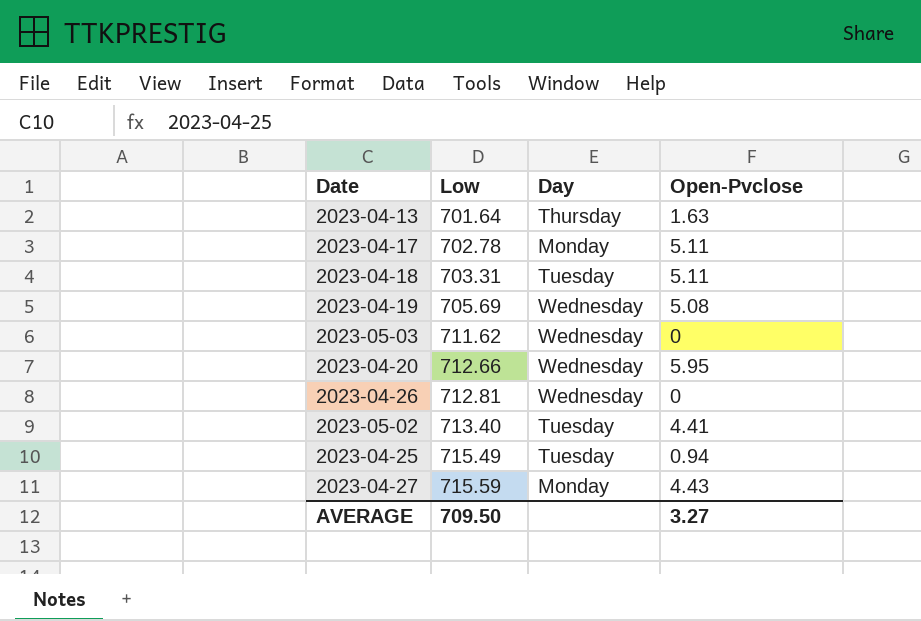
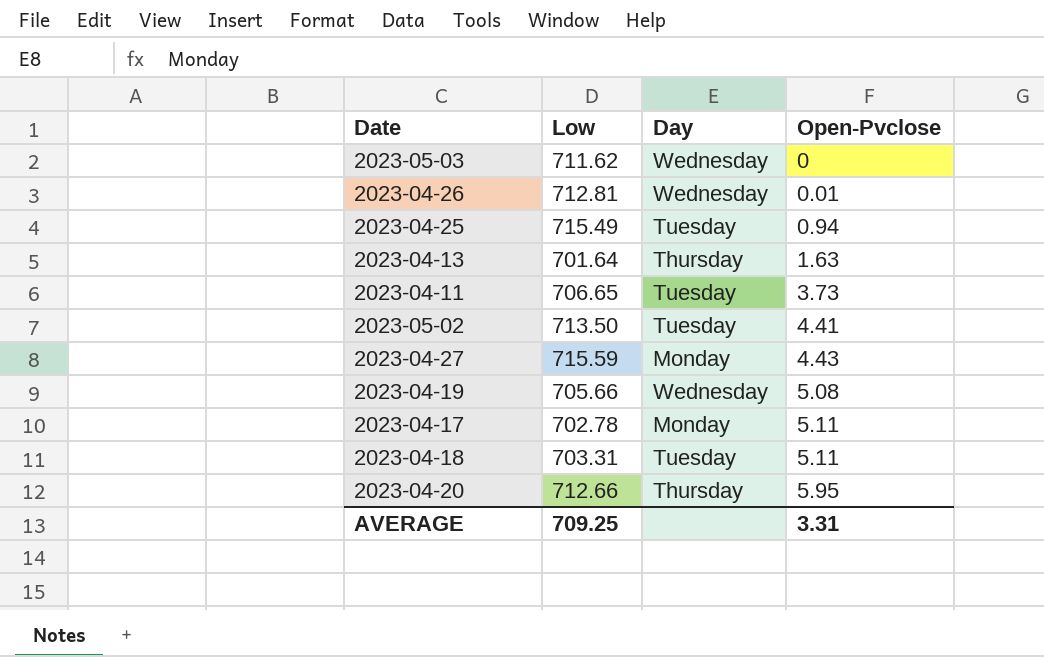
row order: Low ascending -> Open-Pvclose ascending
2023-04-26 | Open-Pvclose: 0 -> 0.01
row 2023-04-11: none -> 706.65 | Tuesday | 3.73
2023-05-02 | Low: 713.40 -> 713.50
2023-04-19 | Low: 705.69 -> 705.66
2023-04-20 | Day: Wednesday -> Thursday
AVERAGE | Low: 709.50 -> 709.25
AVERAGE | Open-Pvclose: 3.27 -> 3.31

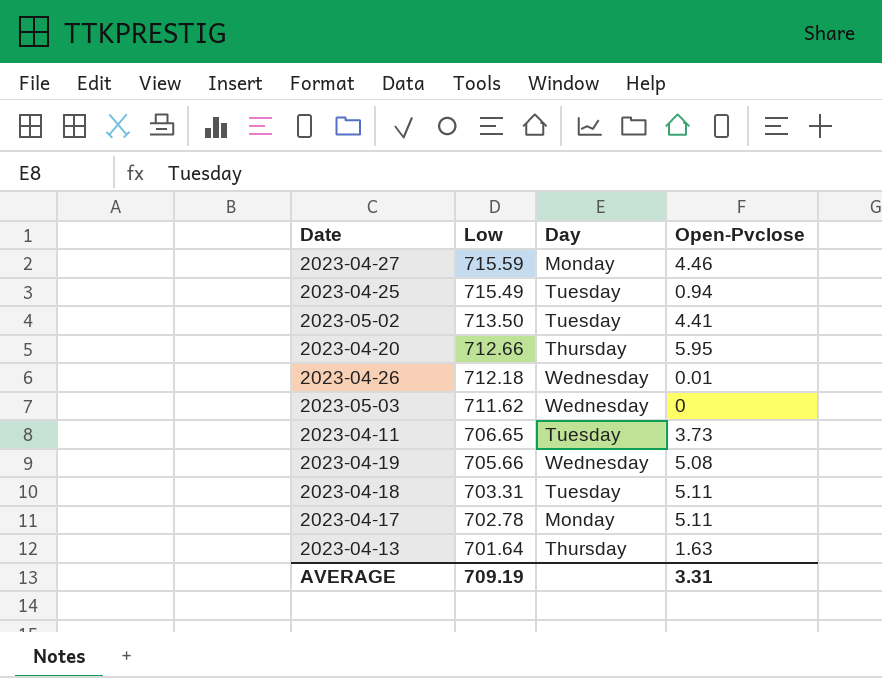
row order: Open-Pvclose ascending -> Low descending
2023-04-27 | Open-Pvclose: 4.43 -> 4.46
2023-04-26 | Low: 712.81 -> 712.18
AVERAGE | Low: 709.25 -> 709.19

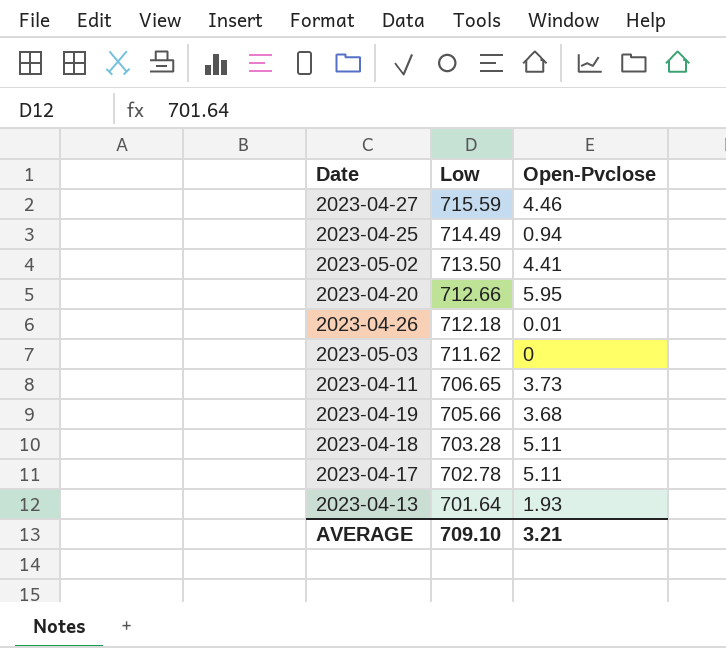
column Day | position: 3 -> none
2023-04-25 | Low: 715.49 -> 714.49
2023-04-19 | Open-Pvclose: 5.08 -> 3.68
2023-04-18 | Low: 703.31 -> 703.28
2023-04-13 | Open-Pvclose: 1.63 -> 1.93
AVERAGE | Low: 709.19 -> 709.10
AVERAGE | Open-Pvclose: 3.31 -> 3.21

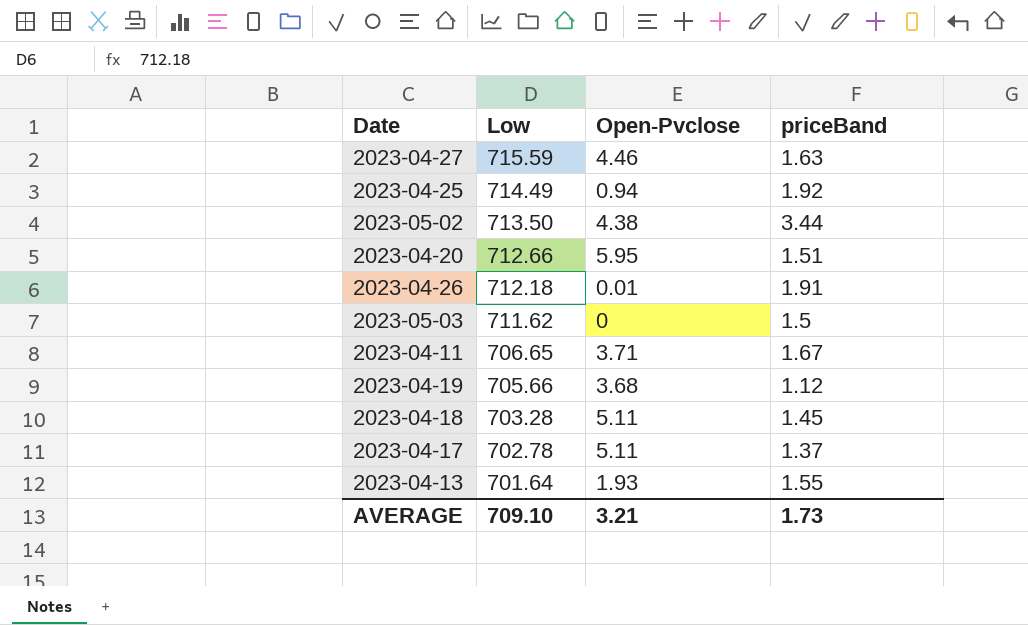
column priceBand | position: none -> 4
2023-05-02 | Open-Pvclose: 4.41 -> 4.38
2023-04-11 | Open-Pvclose: 3.73 -> 3.71

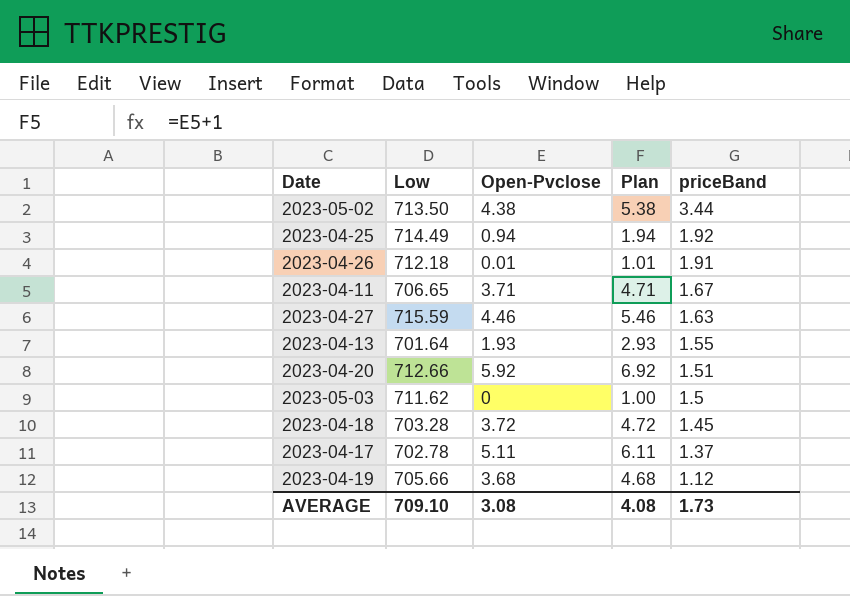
row order: Low descending -> priceBand descending
column Plan | formula: none -> [Open-Pvclose] + 1
2023-04-20 | Open-Pvclose: 5.95 -> 5.92
2023-04-18 | Open-Pvclose: 5.11 -> 3.72
AVERAGE | Open-Pvclose: 3.21 -> 3.08

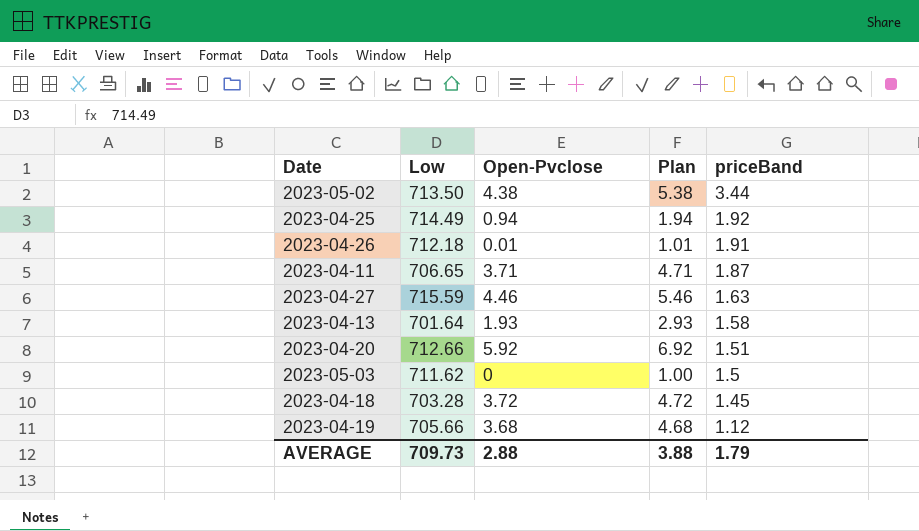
row 2023-04-17: 702.78 | 5.11 | 6.11 | 1.37 -> none
2023-04-11 | priceBand: 1.67 -> 1.87
2023-04-13 | priceBand: 1.55 -> 1.58
AVERAGE | Low: 709.10 -> 709.73
AVERAGE | Open-Pvclose: 3.08 -> 2.88
AVERAGE | Plan: 4.08 -> 3.88
AVERAGE | priceBand: 1.73 -> 1.79

